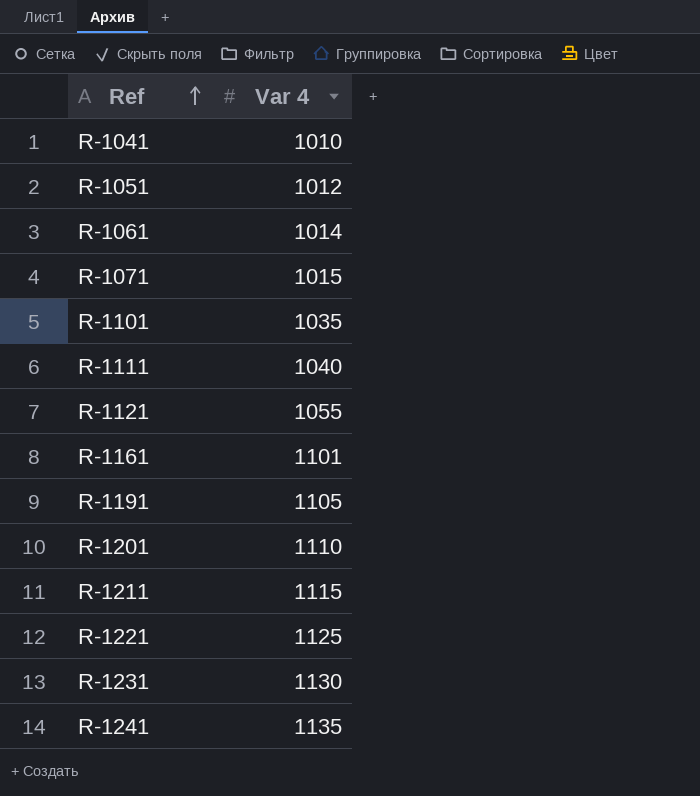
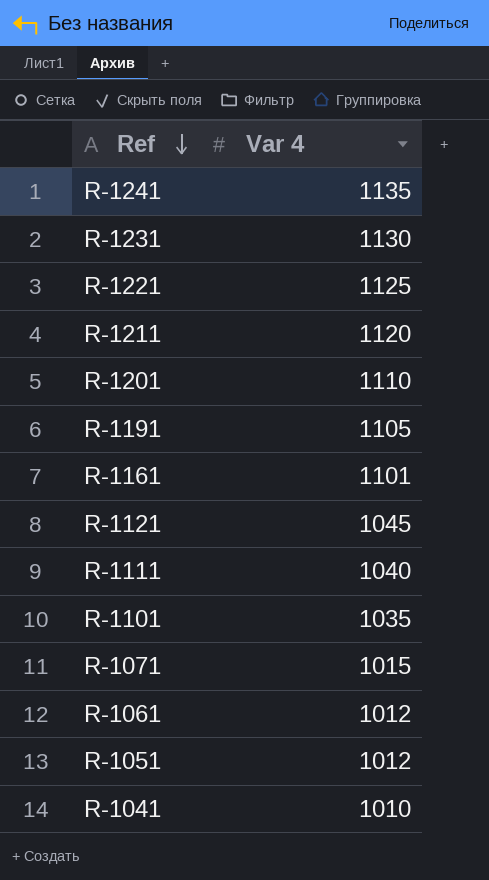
row order: Ref ascending -> Ref descending
R-1211 | Var 4: 1115 -> 1120
R-1121 | Var 4: 1055 -> 1045
R-1061 | Var 4: 1014 -> 1012

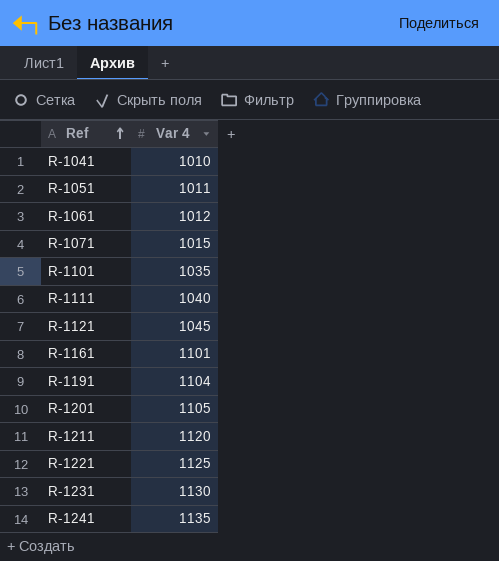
row order: Ref descending -> Ref ascending
R-1051 | Var 4: 1012 -> 1011
R-1191 | Var 4: 1105 -> 1104
R-1201 | Var 4: 1110 -> 1105

